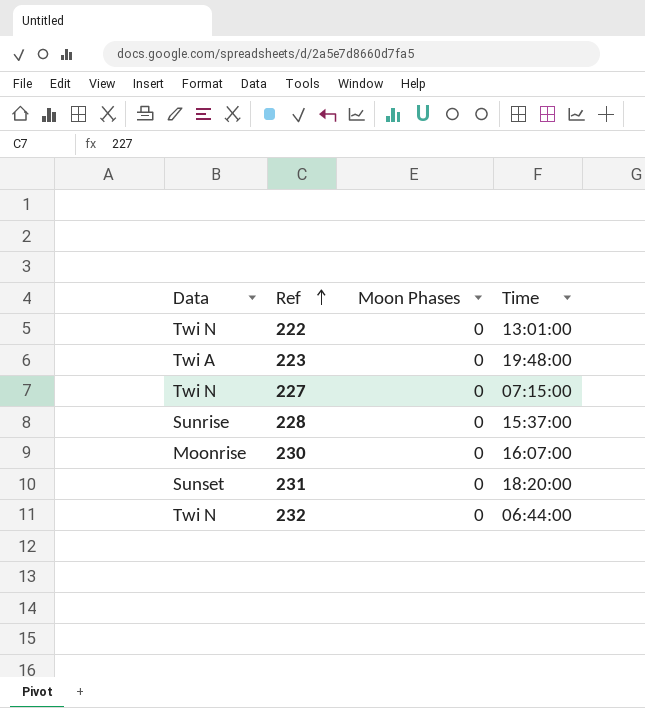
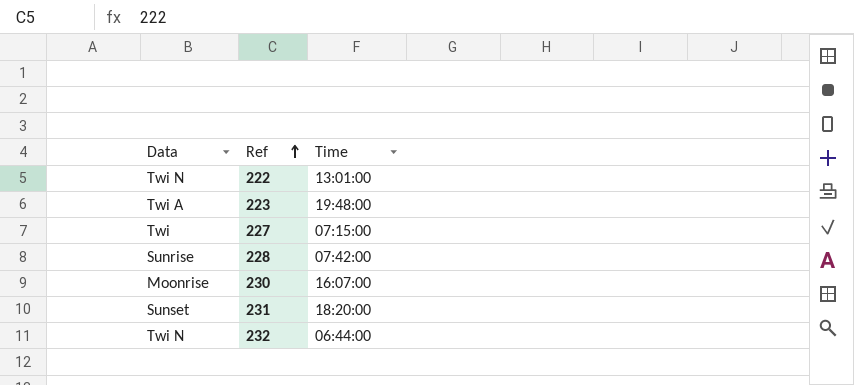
column Moon Phases | position: 3 -> none
227 | Data: Twi N -> Twi
228 | Time: 15:37:00 -> 07:42:00

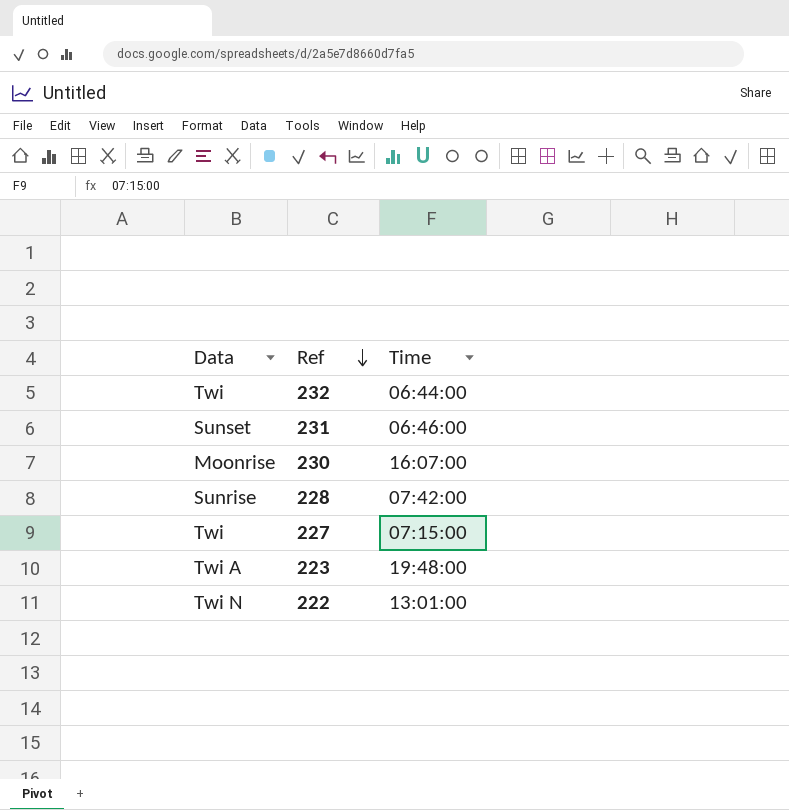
row order: Ref ascending -> Ref descending
232 | Data: Twi N -> Twi
231 | Time: 18:20:00 -> 06:46:00

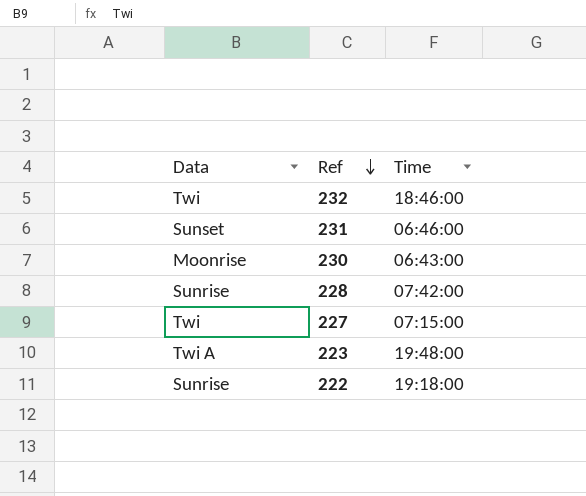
232 | Time: 06:44:00 -> 18:46:00
230 | Time: 16:07:00 -> 06:43:00
222 | Data: Twi N -> Sunrise
222 | Time: 13:01:00 -> 19:18:00

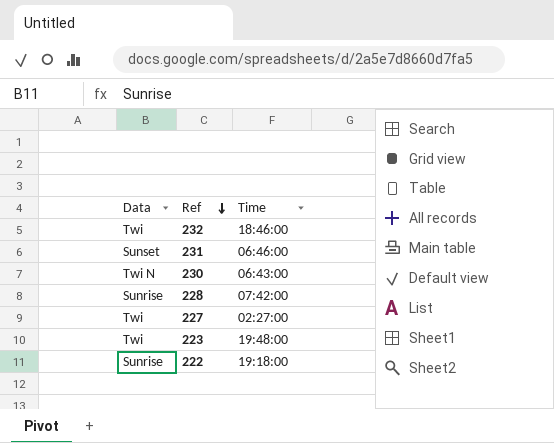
230 | Data: Moonrise -> Twi N
227 | Time: 07:15:00 -> 02:27:00
223 | Data: Twi A -> Twi

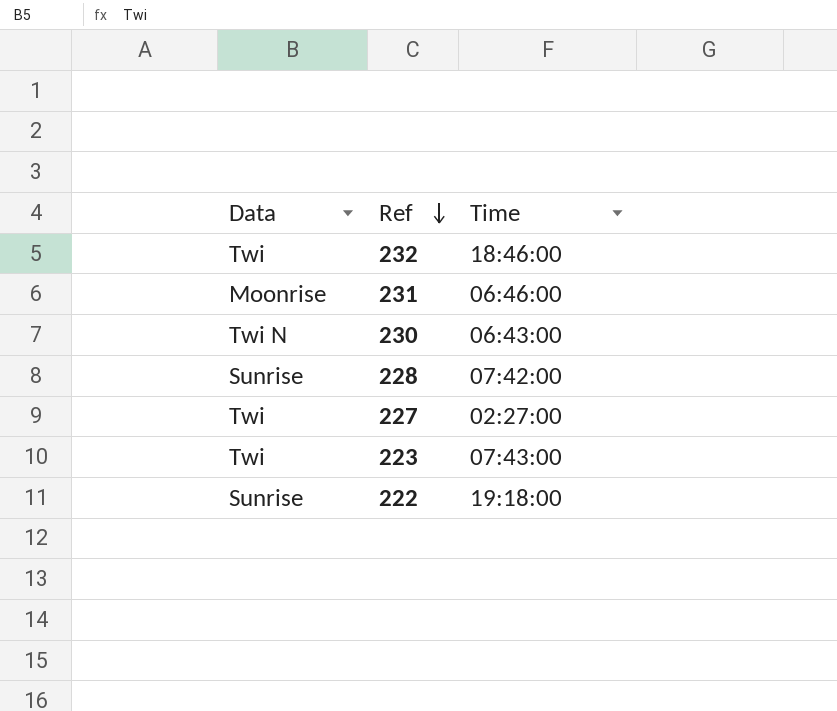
231 | Data: Sunset -> Moonrise
223 | Time: 19:48:00 -> 07:43:00

